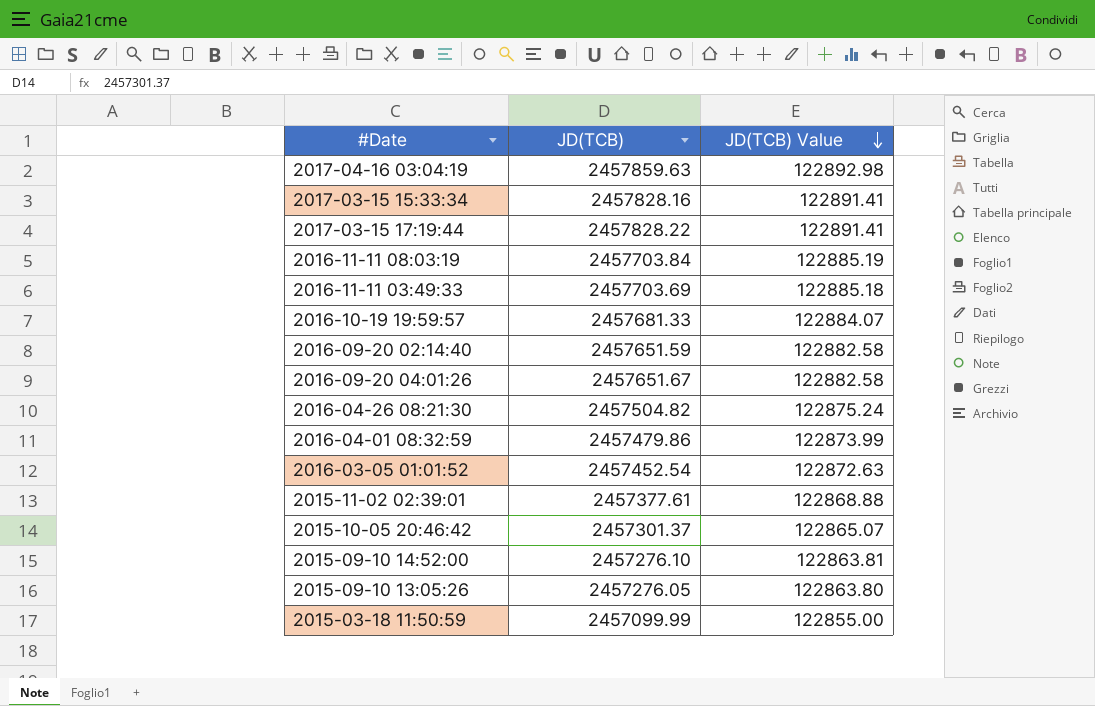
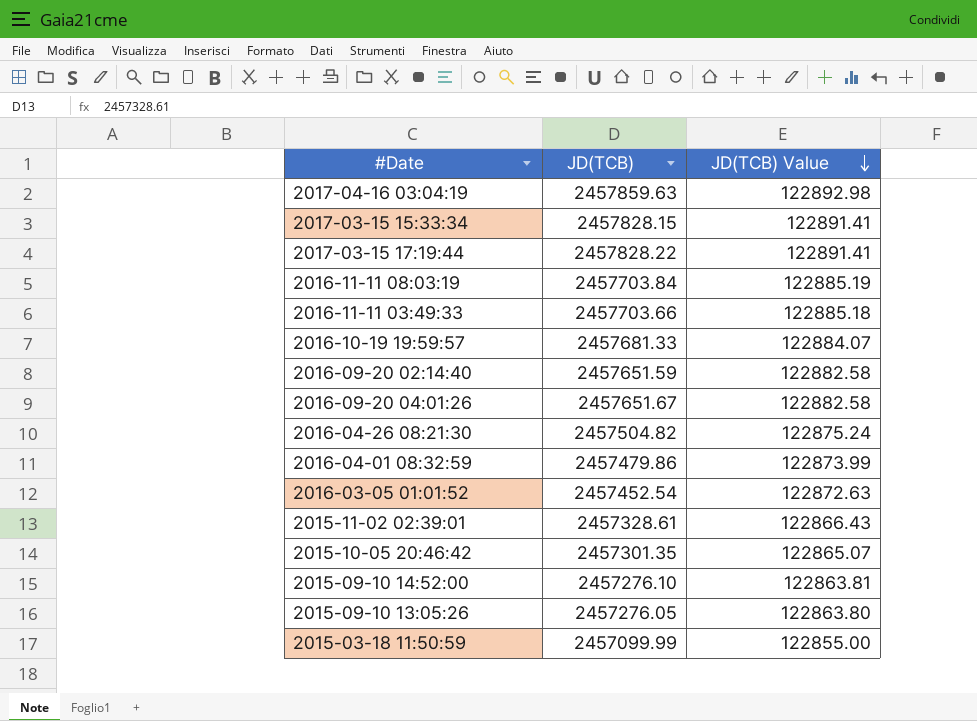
2017-03-15 15:33:34 | JD(TCB): 2457828.16 -> 2457828.15
2016-11-11 03:49:33 | JD(TCB): 2457703.69 -> 2457703.66
2015-11-02 02:39:01 | JD(TCB): 2457377.61 -> 2457328.61
2015-11-02 02:39:01 | JD(TCB) Value: 122868.88 -> 122866.43
2015-10-05 20:46:42 | JD(TCB): 2457301.37 -> 2457301.35

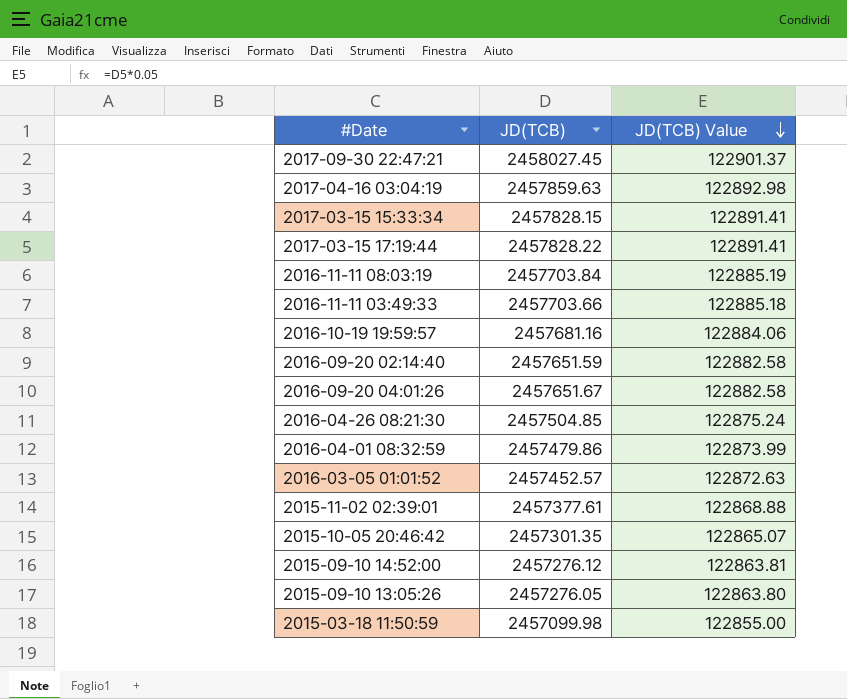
row 2017-09-30 22:47:21: none -> 2458027.45 | 122901.37
2016-10-19 19:59:57 | JD(TCB): 2457681.33 -> 2457681.16
2016-10-19 19:59:57 | JD(TCB) Value: 122884.07 -> 122884.06
2016-04-26 08:21:30 | JD(TCB): 2457504.82 -> 2457504.85
2016-03-05 01:01:52 | JD(TCB): 2457452.54 -> 2457452.57
2015-11-02 02:39:01 | JD(TCB): 2457328.61 -> 2457377.61
2015-11-02 02:39:01 | JD(TCB) Value: 122866.43 -> 122868.88
2015-09-10 14:52:00 | JD(TCB): 2457276.10 -> 2457276.12
2015-03-18 11:50:59 | JD(TCB): 2457099.99 -> 2457099.98

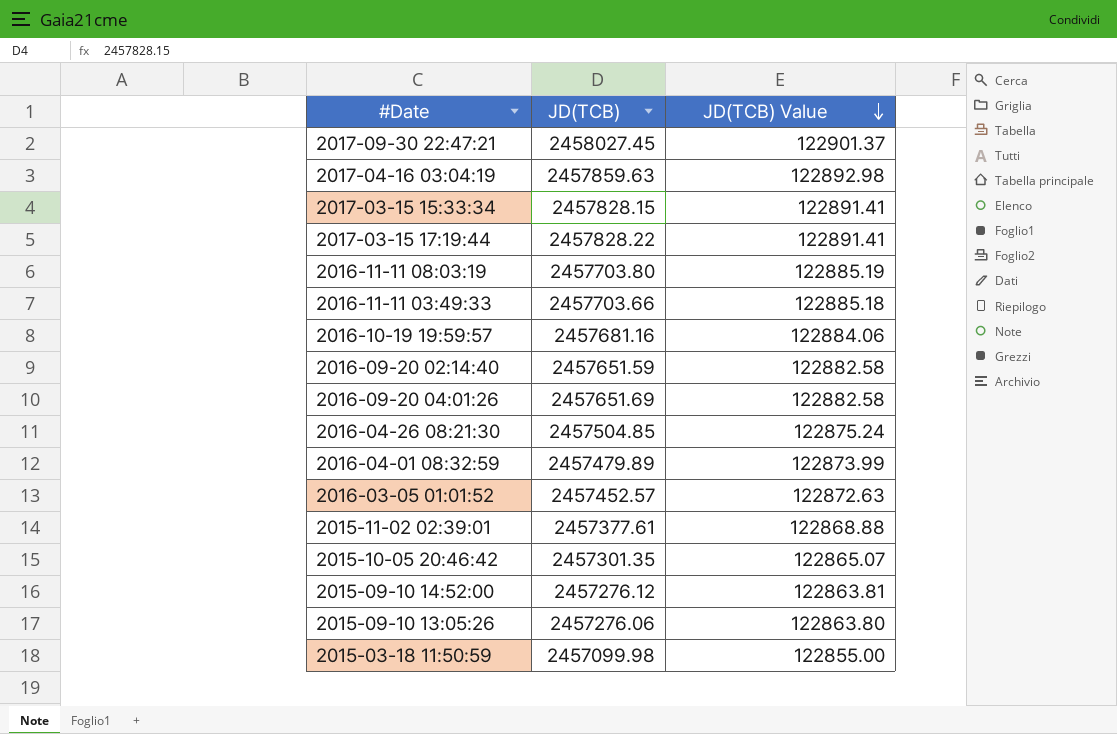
2016-11-11 08:03:19 | JD(TCB): 2457703.84 -> 2457703.80
2016-09-20 04:01:26 | JD(TCB): 2457651.67 -> 2457651.69
2016-04-01 08:32:59 | JD(TCB): 2457479.86 -> 2457479.89
2015-09-10 13:05:26 | JD(TCB): 2457276.05 -> 2457276.06

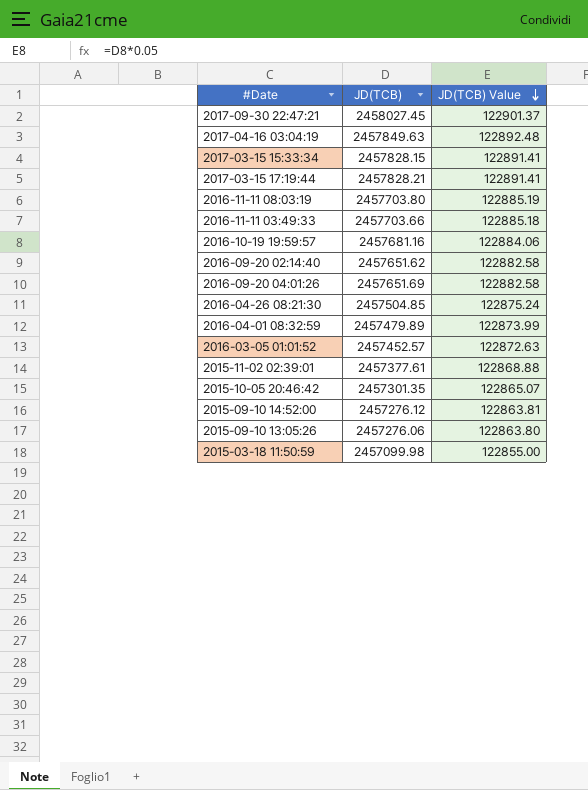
2017-04-16 03:04:19 | JD(TCB): 2457859.63 -> 2457849.63
2017-04-16 03:04:19 | JD(TCB) Value: 122892.98 -> 122892.48
2017-03-15 17:19:44 | JD(TCB): 2457828.22 -> 2457828.21
2016-09-20 02:14:40 | JD(TCB): 2457651.59 -> 2457651.62

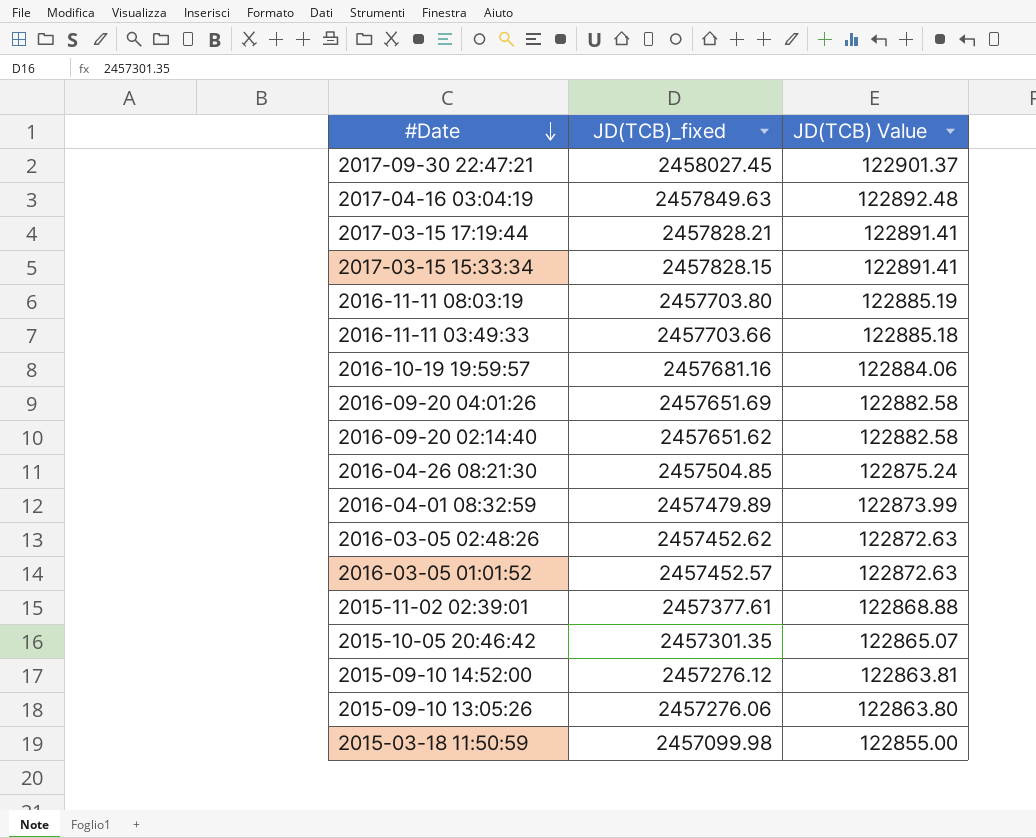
row order: JD(TCB) Value descending -> #Date descending
column name: JD(TCB) -> JD(TCB)_fixed
row 2016-03-05 02:48:26: none -> 2457452.62 | 122872.63

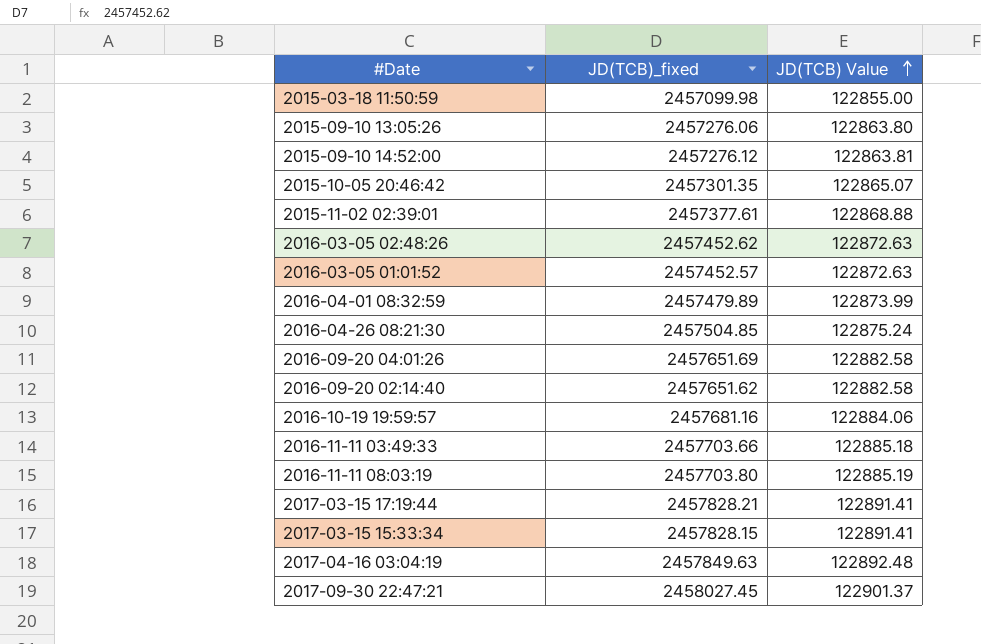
row order: #Date descending -> JD(TCB) Value ascending

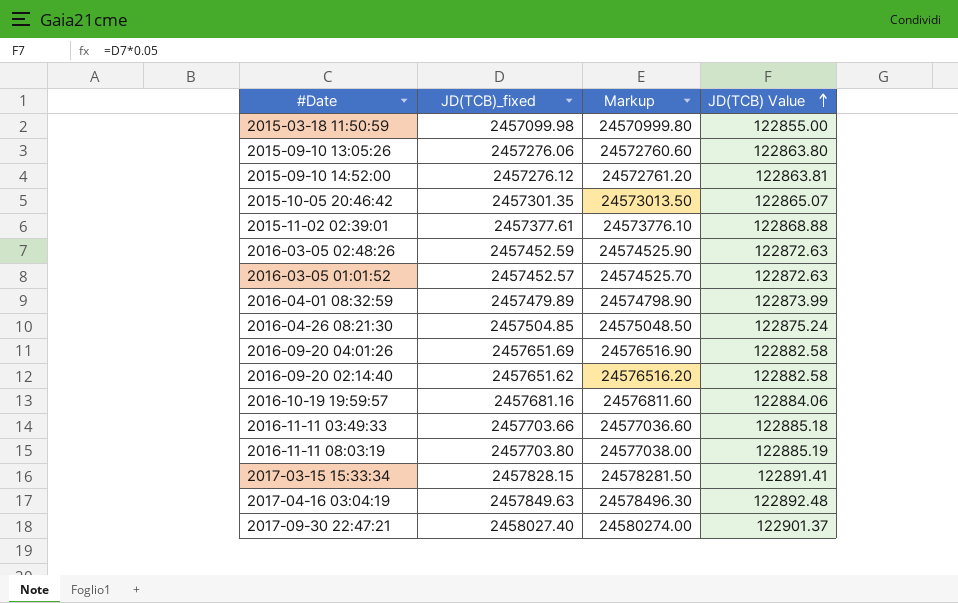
column Markup | formula: none -> [JD(TCB)_fixed] * 10
row 2017-03-15 17:19:44: 2457828.21 | 122891.41 -> none
2016-03-05 02:48:26 | JD(TCB)_fixed: 2457452.62 -> 2457452.59
2017-09-30 22:47:21 | JD(TCB)_fixed: 2458027.45 -> 2458027.40

